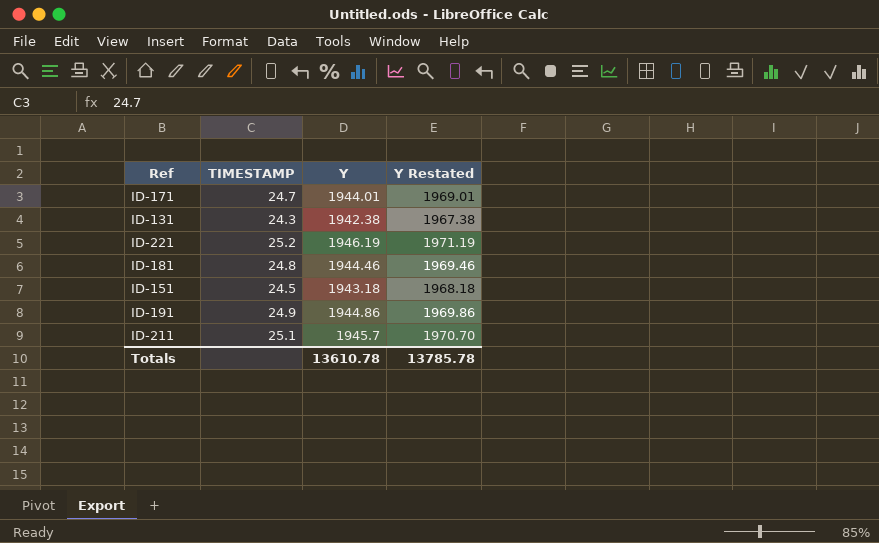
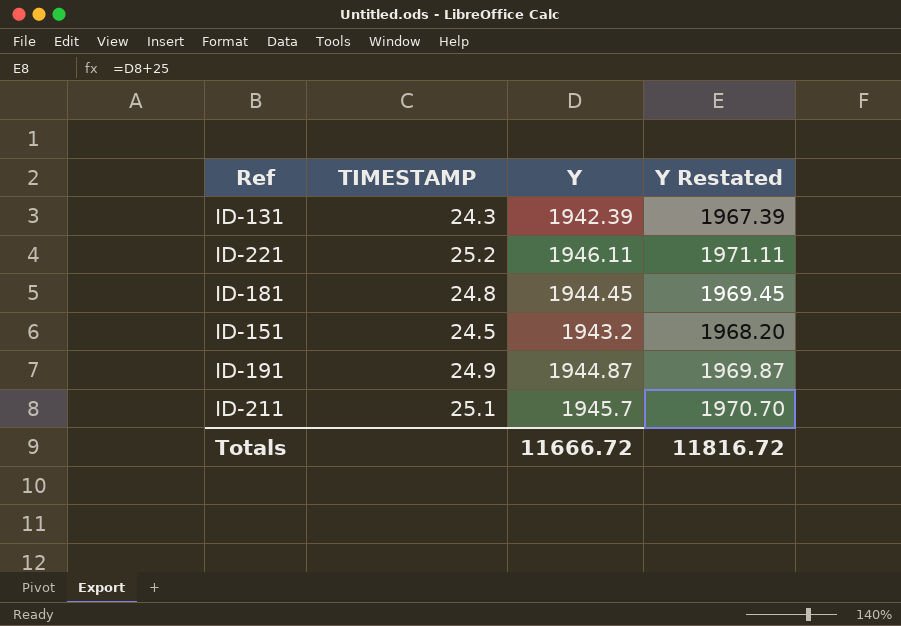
row ID-171: 24.7 | 1944.01 | 1969.01 -> none
ID-131 | Y: 1942.38 -> 1942.39
ID-131 | Y Restated: 1967.38 -> 1967.39
ID-221 | Y: 1946.19 -> 1946.11
ID-221 | Y Restated: 1971.19 -> 1971.11
ID-181 | Y: 1944.46 -> 1944.45
ID-181 | Y Restated: 1969.46 -> 1969.45
ID-151 | Y: 1943.18 -> 1943.2
ID-151 | Y Restated: 1968.18 -> 1968.20
ID-191 | Y: 1944.86 -> 1944.87
ID-191 | Y Restated: 1969.86 -> 1969.87
Totals | Y: 13610.78 -> 11666.72
Totals | Y Restated: 13785.78 -> 11816.72

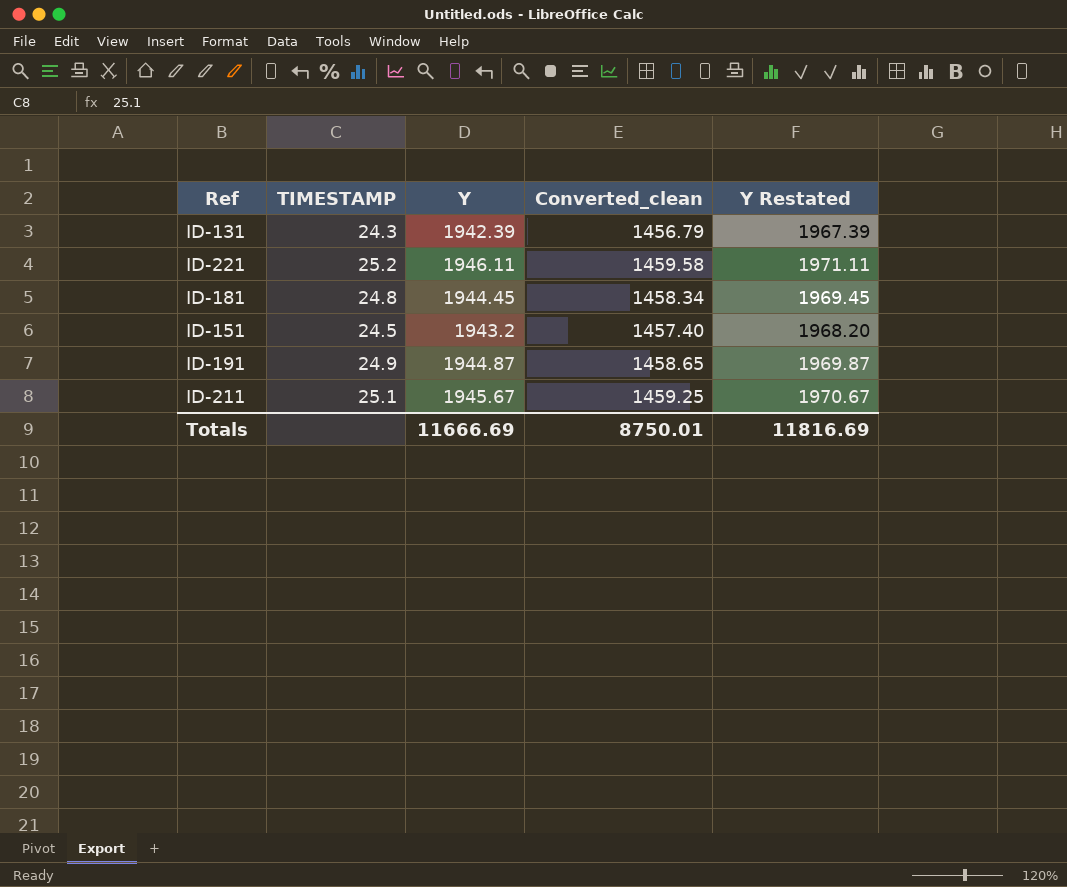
column Converted_clean | formula: none -> [Y] * 0.75
ID-211 | Y: 1945.7 -> 1945.67
ID-211 | Y Restated: 1970.70 -> 1970.67
Totals | Y: 11666.72 -> 11666.69
Totals | Y Restated: 11816.72 -> 11816.69

